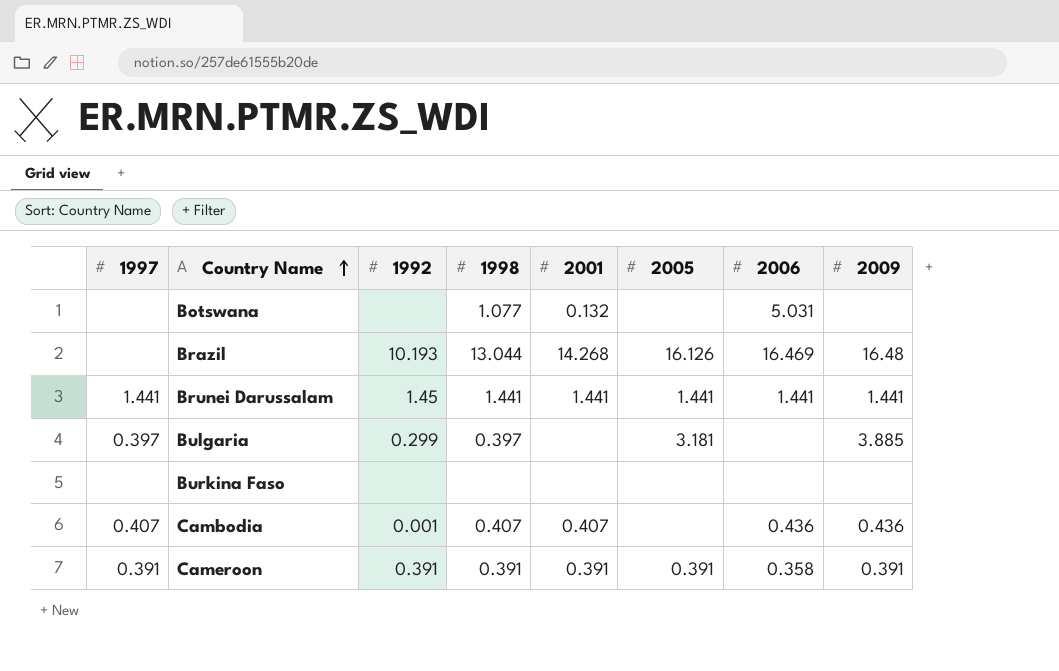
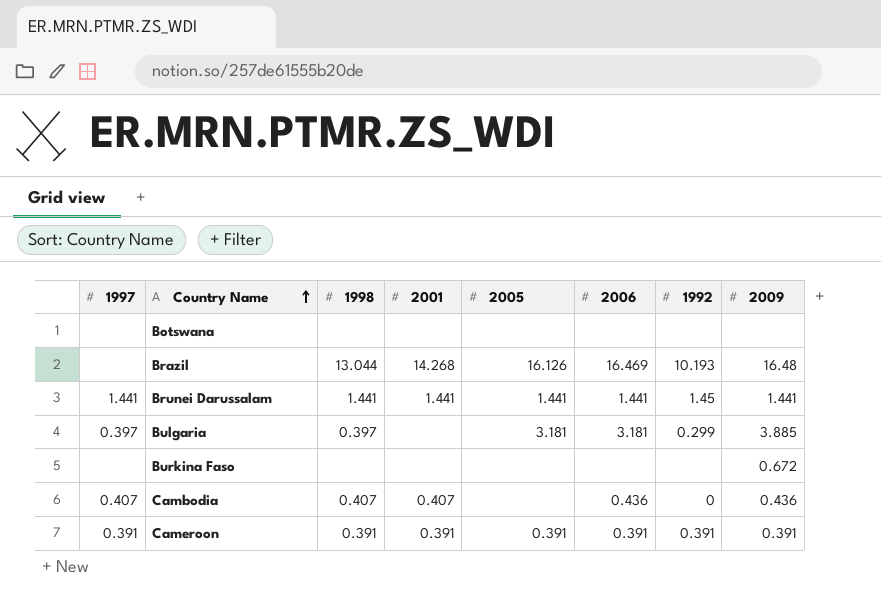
column 1992 | position: 3 -> 7
Botswana | 1998: 1.077 -> none
Botswana | 2001: 0.132 -> none
Botswana | 2006: 5.031 -> none
Bulgaria | 2006: none -> 3.181
Burkina Faso | 2009: none -> 0.672
Cambodia | 1992: 0.001 -> 0
Cameroon | 2006: 0.358 -> 0.391

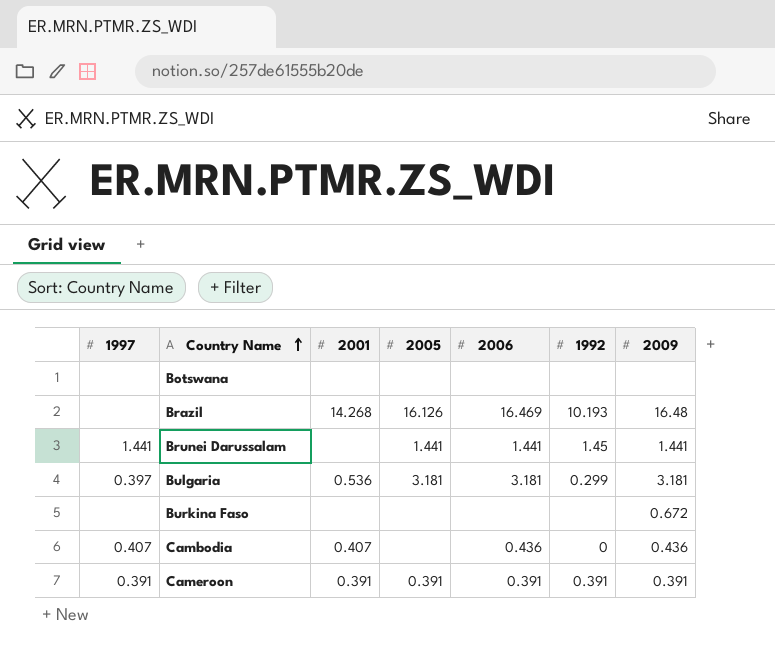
column 1998 | position: 3 -> none
Brunei Darussalam | 2001: 1.441 -> none
Bulgaria | 2001: none -> 0.536
Bulgaria | 2009: 3.885 -> 3.181

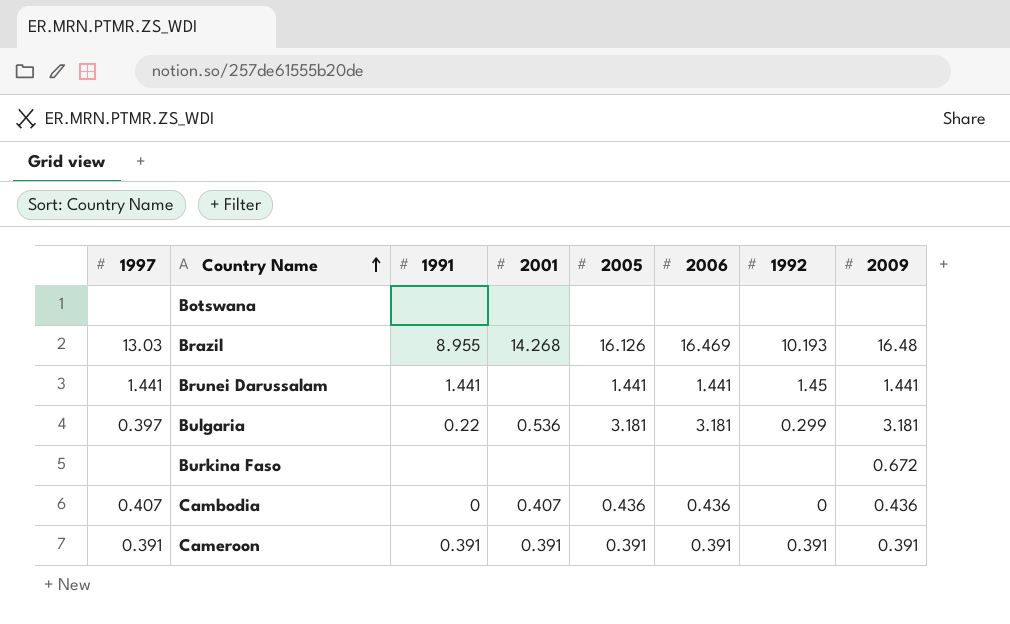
column 1991 | position: none -> 3
Brazil | 1997: none -> 13.03
Cambodia | 2005: none -> 0.436

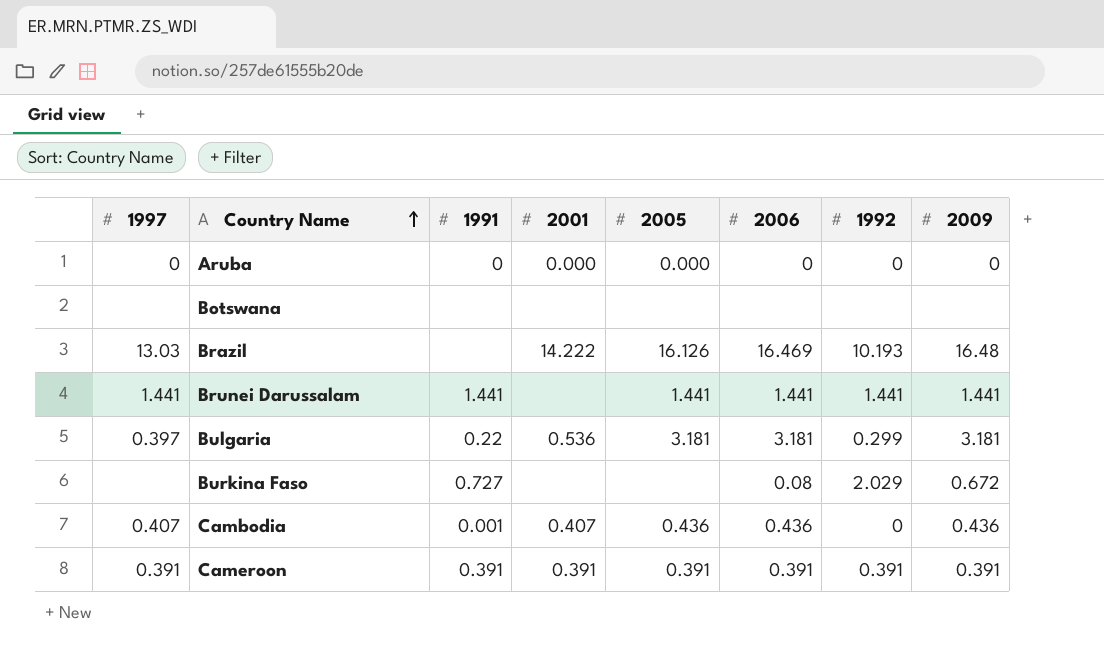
row Aruba: none -> 0 | 0 | 0.000 | 0.000 | 0 | 0 | 0
Brazil | 1991: 8.955 -> none
Brazil | 2001: 14.268 -> 14.222
Brunei Darussalam | 1992: 1.45 -> 1.441
Burkina Faso | 1991: none -> 0.727
Burkina Faso | 2006: none -> 0.08
Burkina Faso | 1992: none -> 2.029
Cambodia | 1991: 0 -> 0.001

